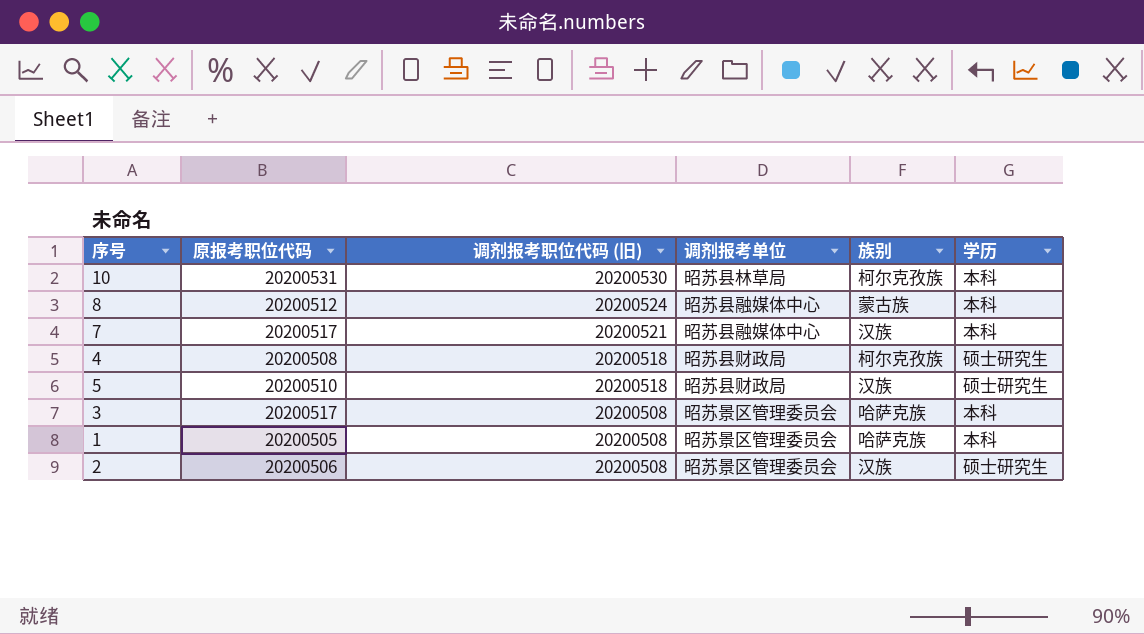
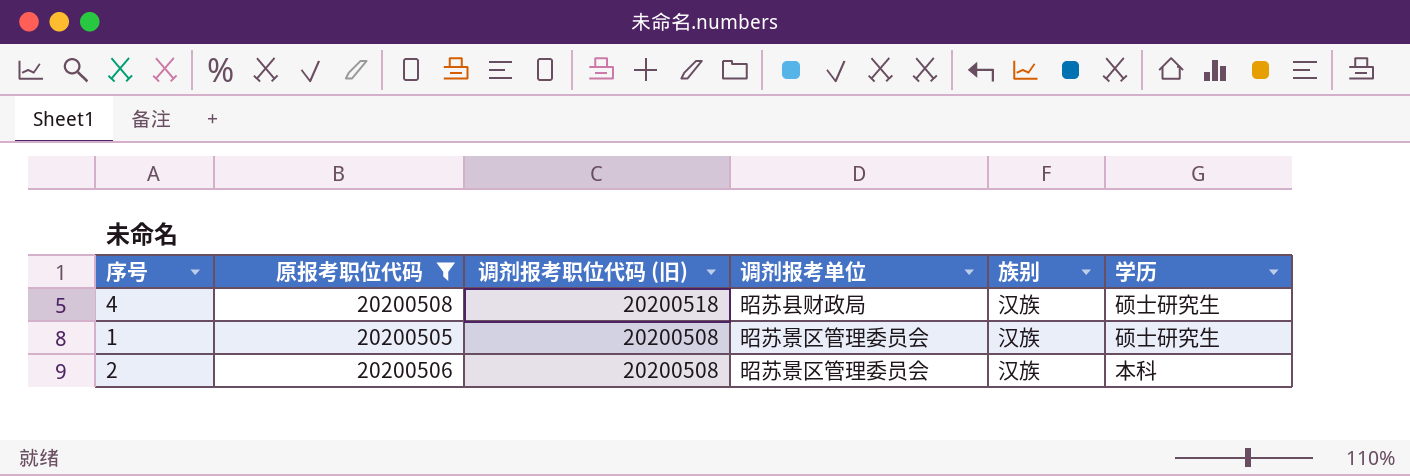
filter: none -> 原报考职位代码 <= 20200508
4 | 族别: 柯尔克孜族 -> 汉族
1 | 族别: 哈萨克族 -> 汉族
1 | 学历: 本科 -> 硕士研究生
2 | 学历: 硕士研究生 -> 本科

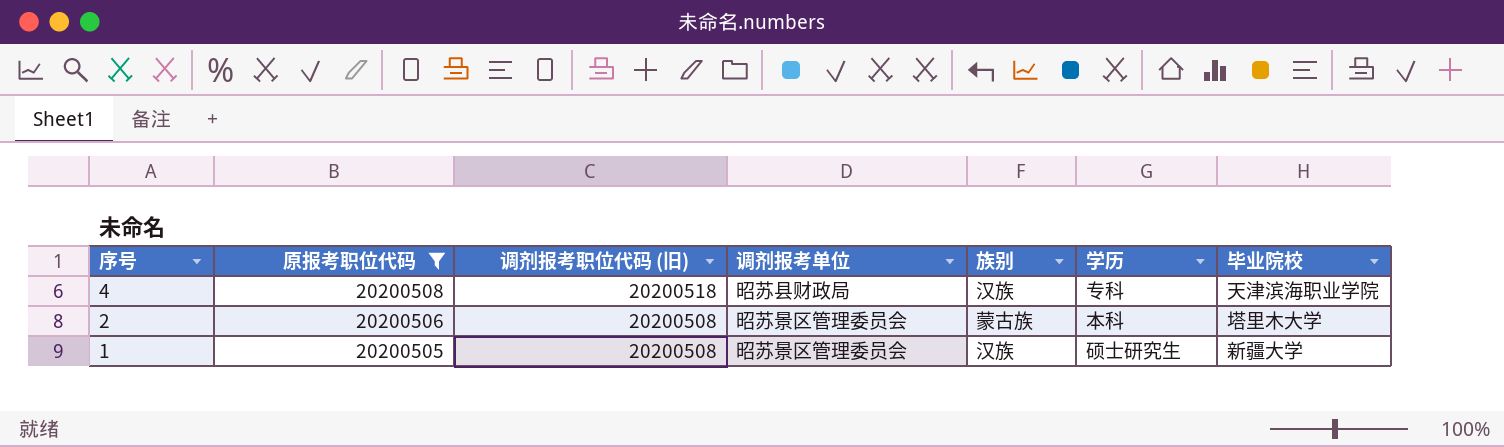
row order: 调剂报考职位代码 (旧) descending -> 序号 descending
column 毕业院校 | position: none -> 7
4 | 学历: 硕士研究生 -> 专科
2 | 族别: 汉族 -> 蒙古族

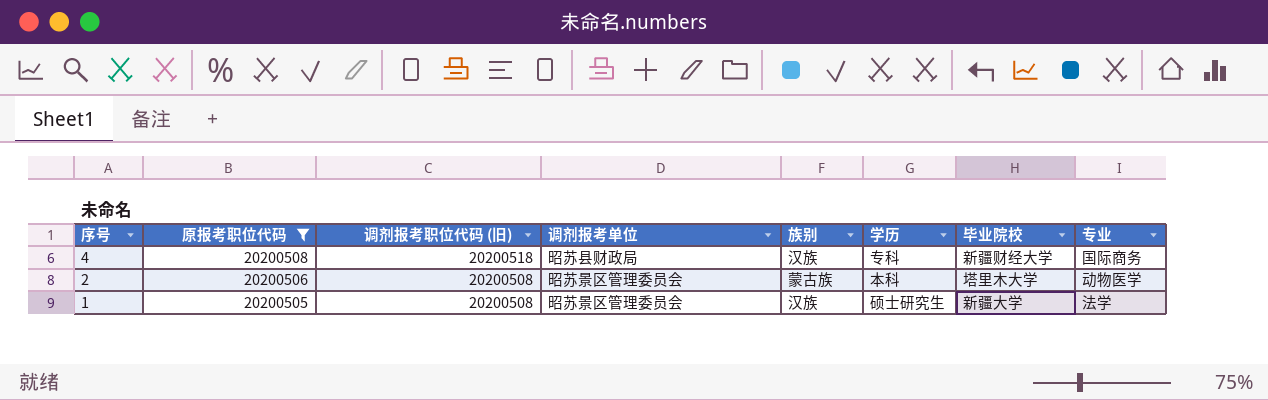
column 专业 | position: none -> 8
4 | 毕业院校: 天津滨海职业学院 -> 新疆财经大学

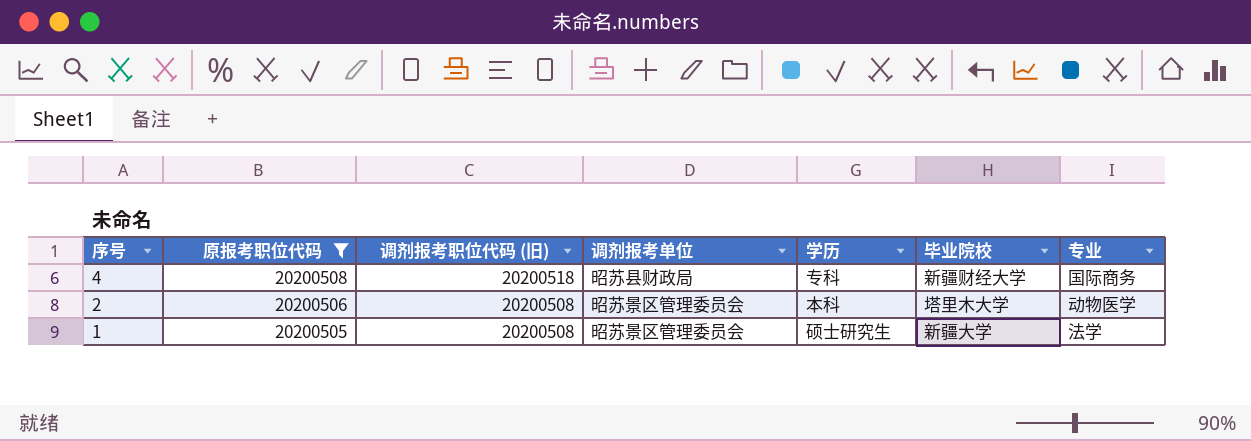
column 族别 | position: 5 -> none

